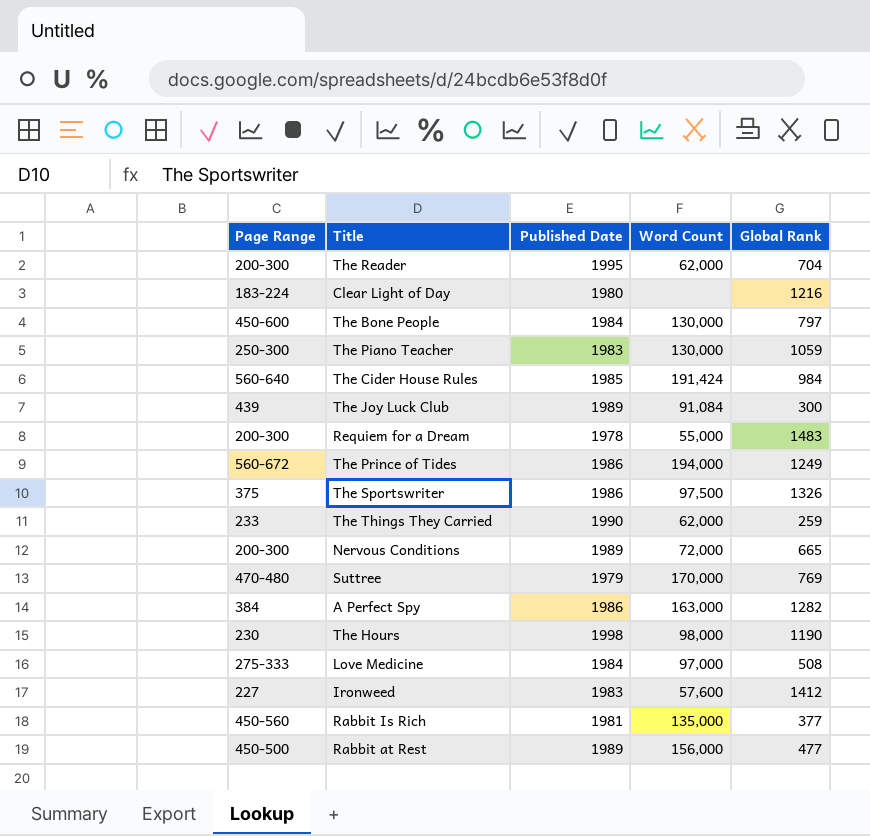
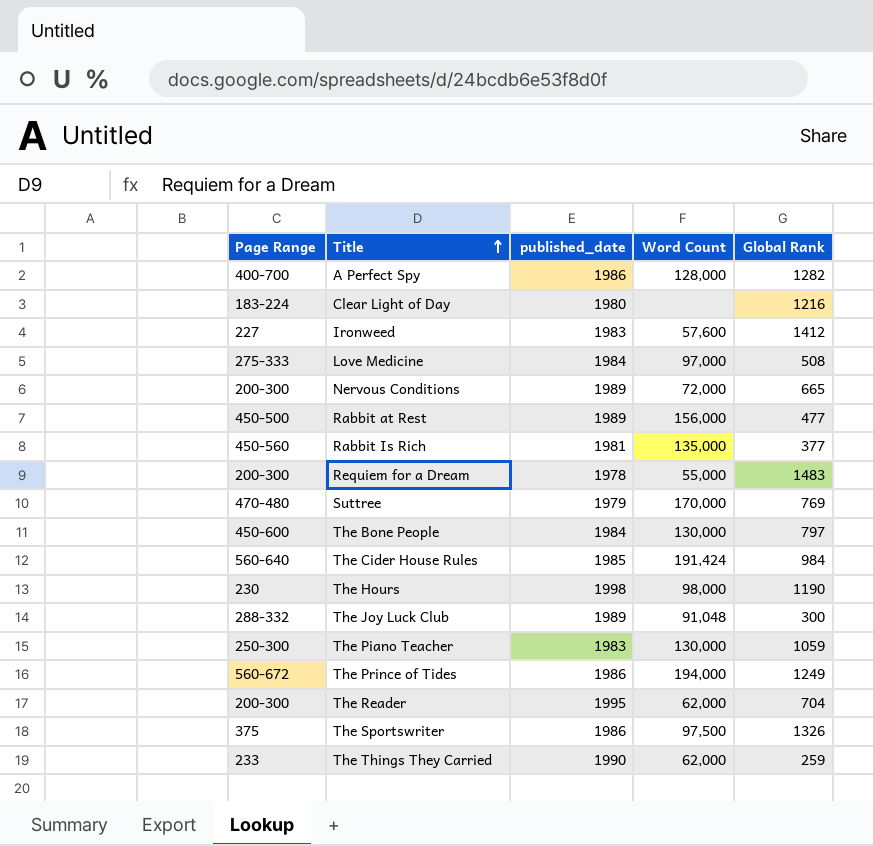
row order: none -> Title ascending
column name: Published Date -> published_date
A Perfect Spy | Page Range: 384 -> 400-700
A Perfect Spy | Word Count: 163,000 -> 128,000
The Joy Luck Club | Page Range: 439 -> 288-332
The Joy Luck Club | Word Count: 91,084 -> 91,048

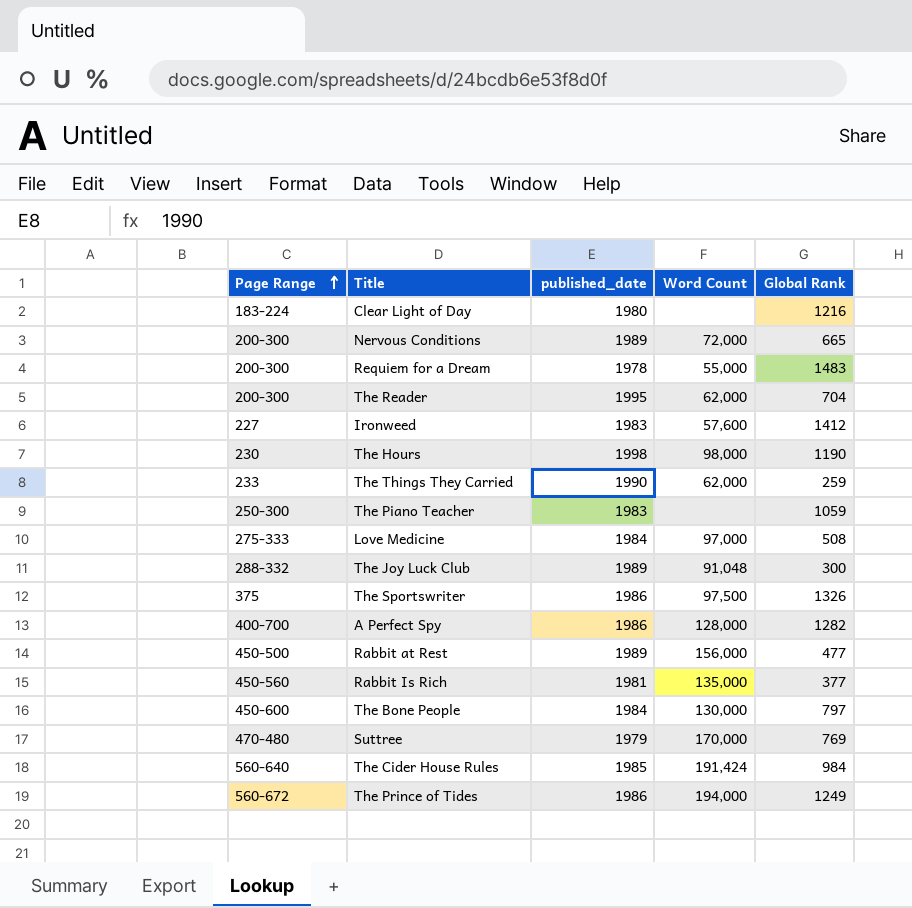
row order: Title ascending -> Page Range ascending
The Piano Teacher | Word Count: 130,000 -> none

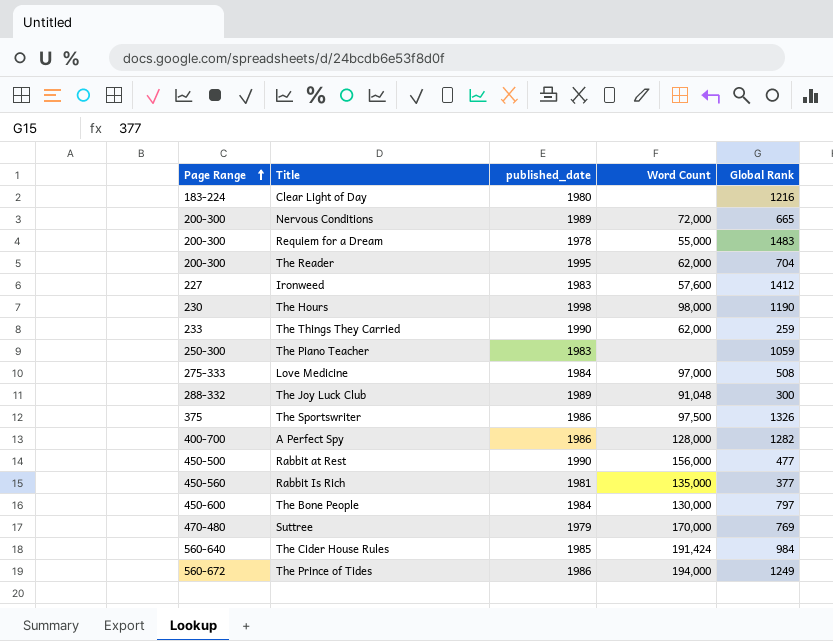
Rabbit at Rest | published_date: 1989 -> 1990

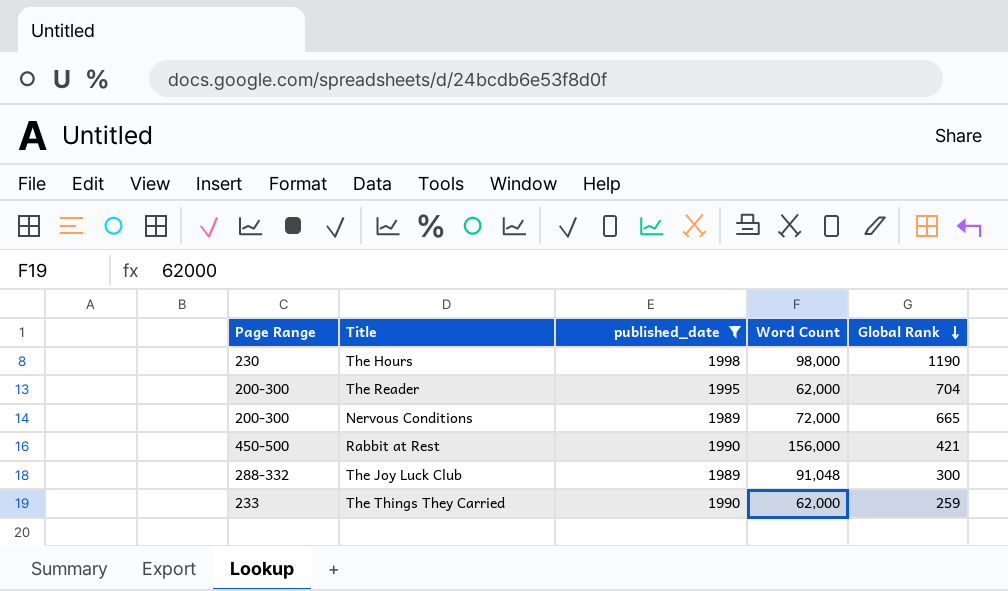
filter: none -> published_date >= 1989
row order: Page Range ascending -> Global Rank descending
Rabbit at Rest | Global Rank: 477 -> 421

